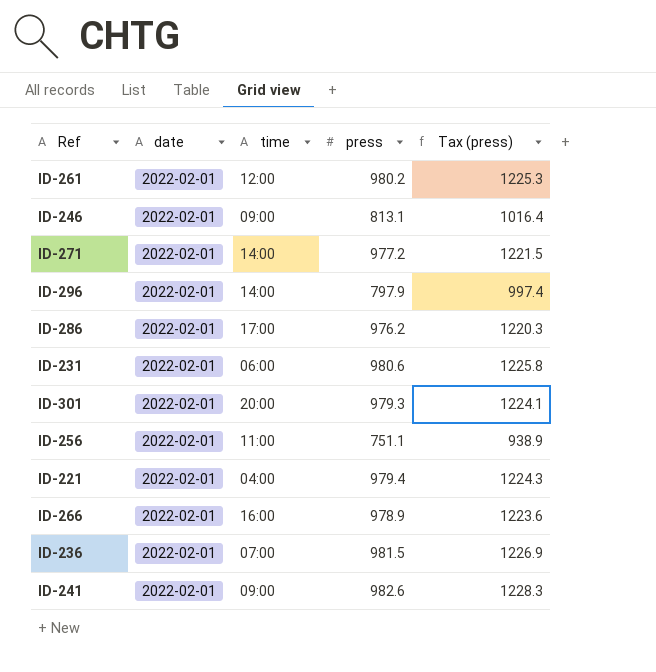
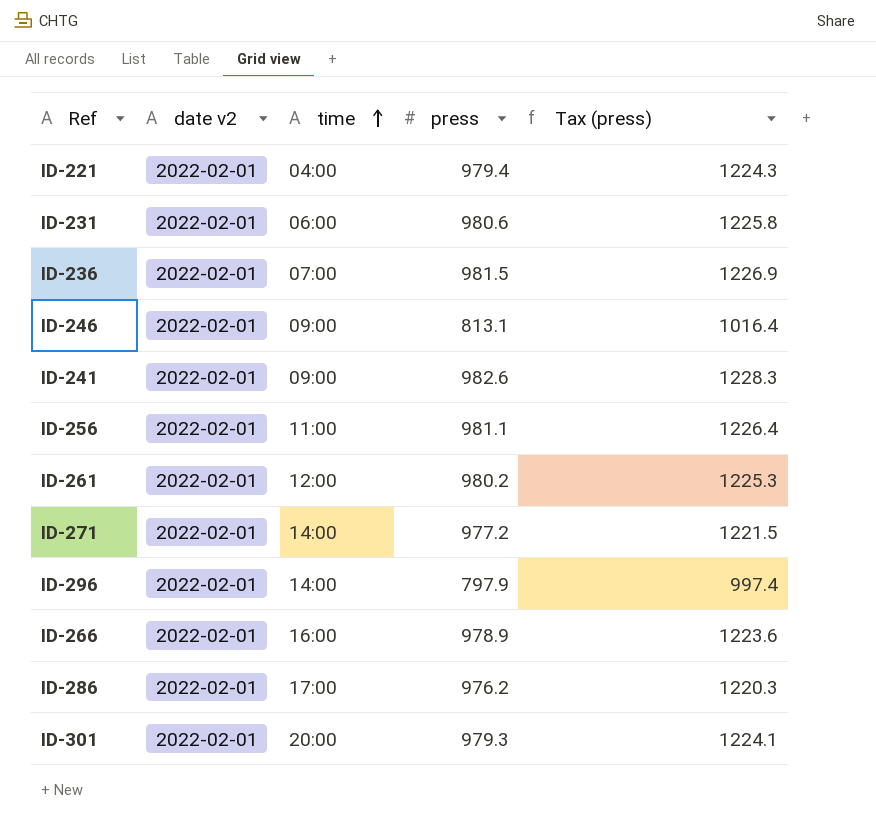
row order: none -> time ascending
column name: date -> date v2
ID-256 | press: 751.1 -> 981.1
ID-256 | Tax (press): 938.9 -> 1226.4

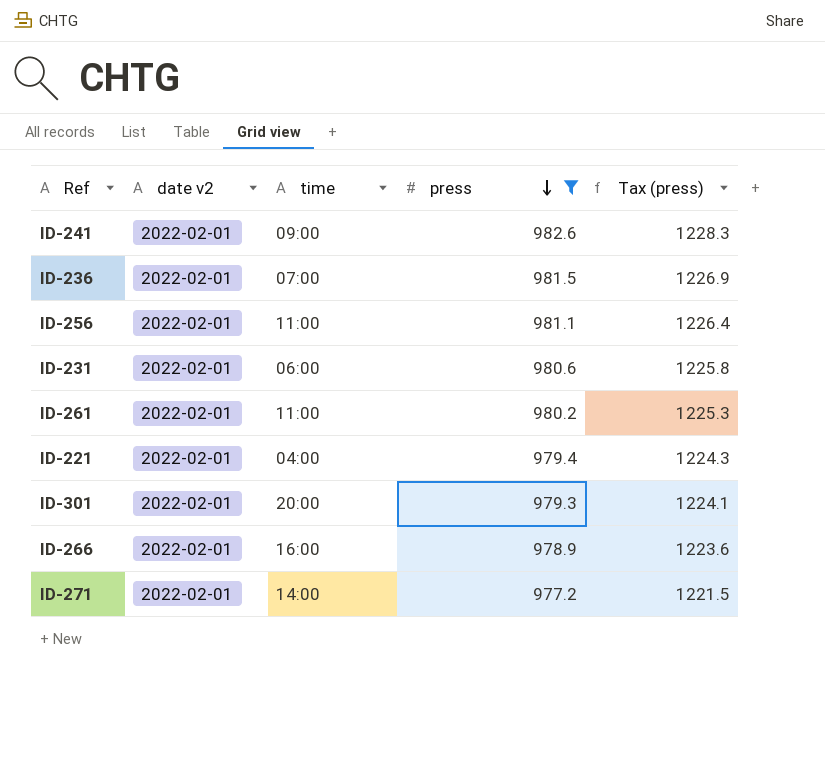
filter: none -> press >= 977.2
row order: time ascending -> press descending
ID-261 | time: 12:00 -> 11:00

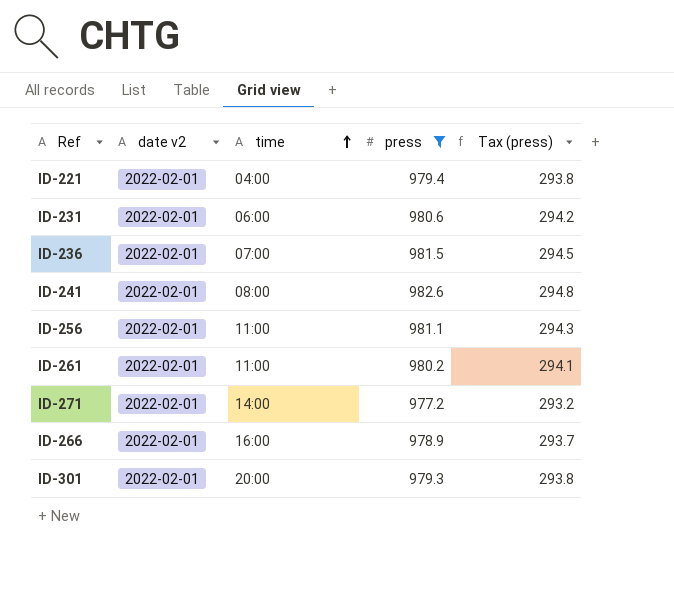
row order: press descending -> time ascending
column Tax (press) | formula: [press] * 1.25 -> [press] * 0.3
ID-241 | time: 09:00 -> 08:00

